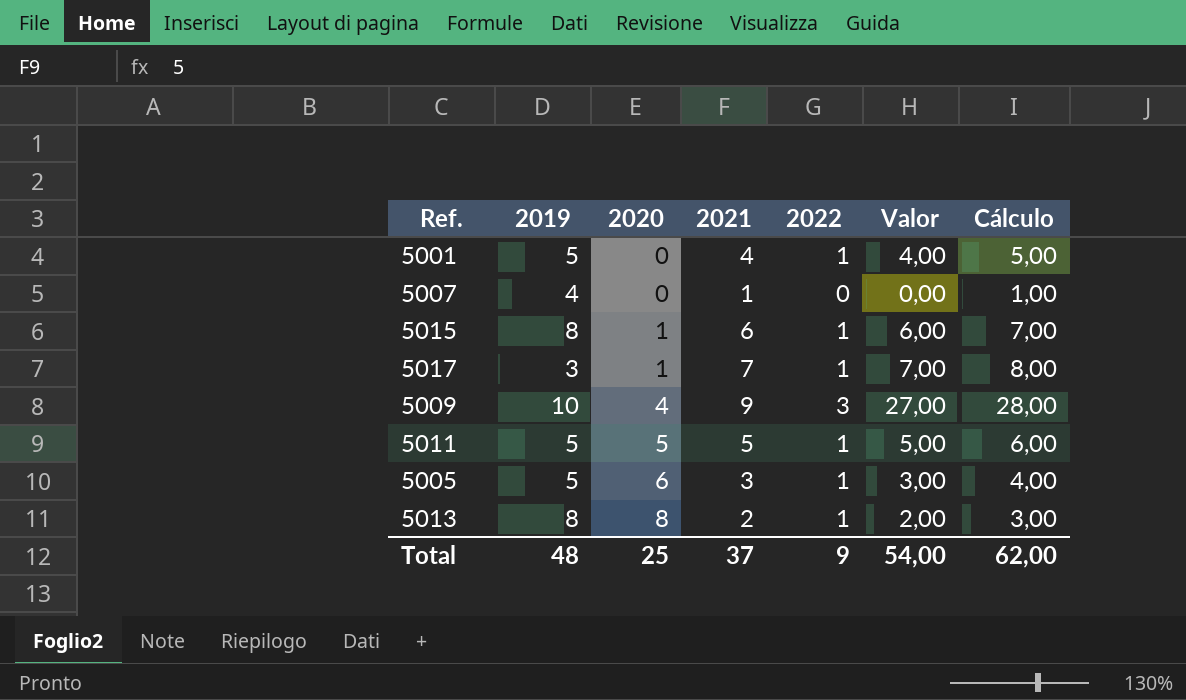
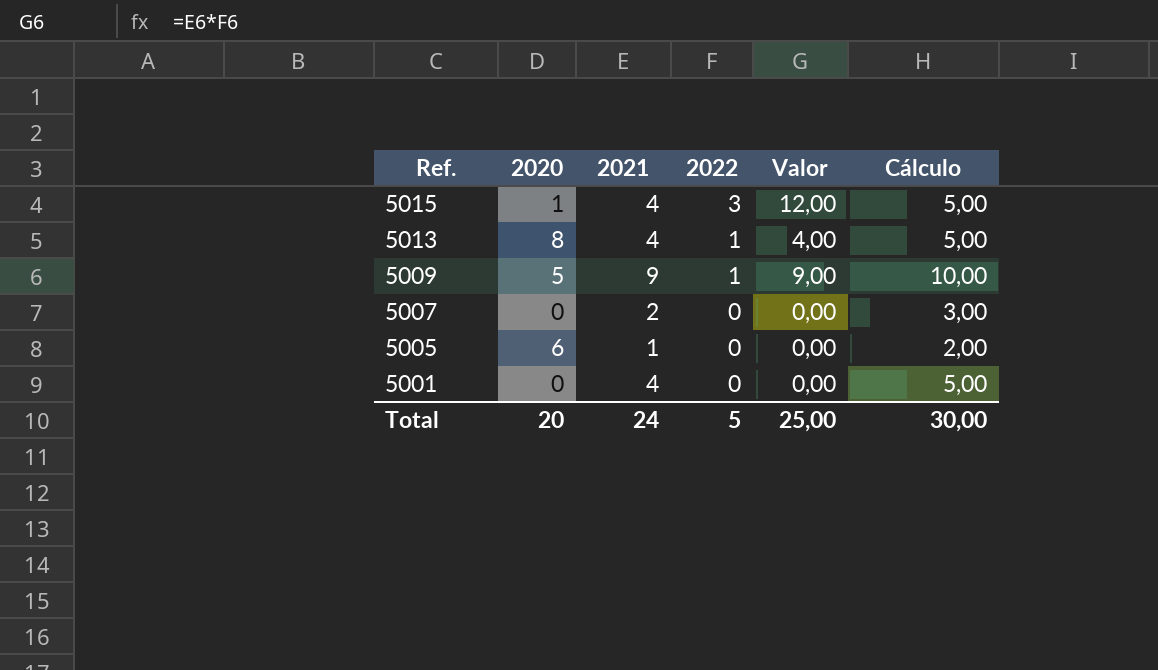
row order: 2020 ascending -> Ref. descending
column 2019 | position: 2 -> none
column Cálculo | formula: [Valor] + 1 -> [2021] + 1
row 5017: 3 | 1 | 7 | 1 | 7,00 | 8,00 -> none
row 5011: 5 | 5 | 5 | 1 | 5,00 | 6,00 -> none
5015 | 2021: 6 -> 4
5015 | 2022: 1 -> 3
5015 | Valor: 6,00 -> 12,00
5013 | 2021: 2 -> 4
5013 | Valor: 2,00 -> 4,00
5009 | 2020: 4 -> 5
5009 | 2022: 3 -> 1
5009 | Valor: 27,00 -> 9,00
5007 | 2021: 1 -> 2
5005 | 2021: 3 -> 1
5005 | 2022: 1 -> 0
5005 | Valor: 3,00 -> 0,00
5001 | 2022: 1 -> 0
5001 | Valor: 4,00 -> 0,00
Total | 2020: 25 -> 20
Total | 2021: 37 -> 24
Total | 2022: 9 -> 5
Total | Valor: 54,00 -> 25,00
Total | Cálculo: 62,00 -> 30,00

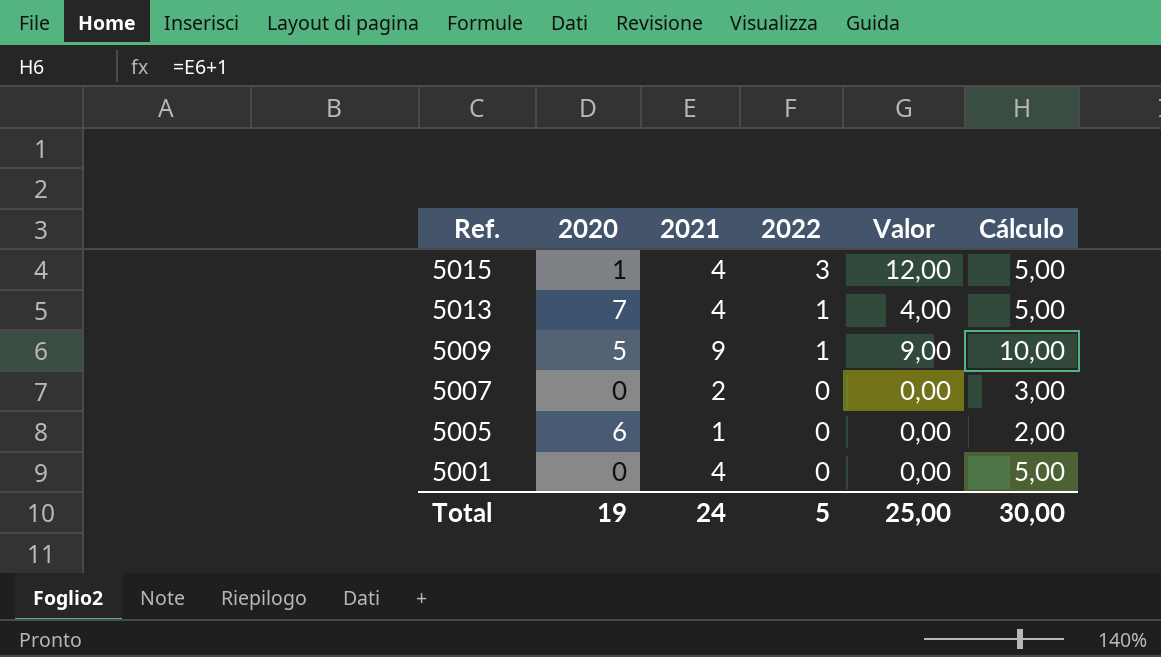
5013 | 2020: 8 -> 7
Total | 2020: 20 -> 19

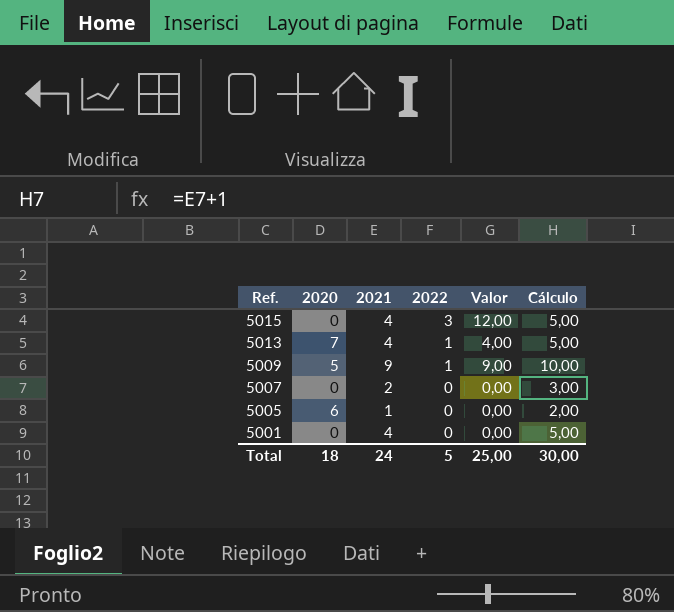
5015 | 2020: 1 -> 0
Total | 2020: 19 -> 18

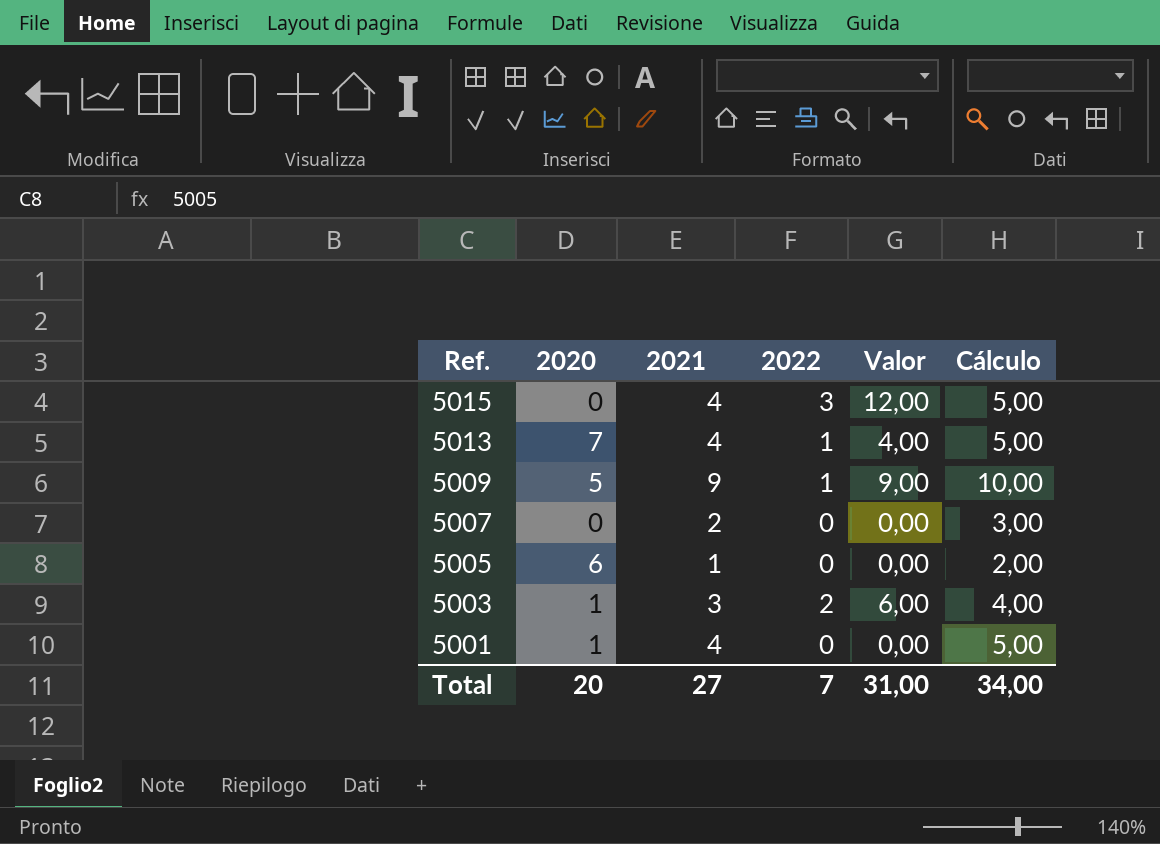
row 5003: none -> 1 | 3 | 2 | 6,00 | 4,00
5001 | 2020: 0 -> 1
Total | 2020: 18 -> 20
Total | 2021: 24 -> 27
Total | 2022: 5 -> 7
Total | Valor: 25,00 -> 31,00
Total | Cálculo: 30,00 -> 34,00

